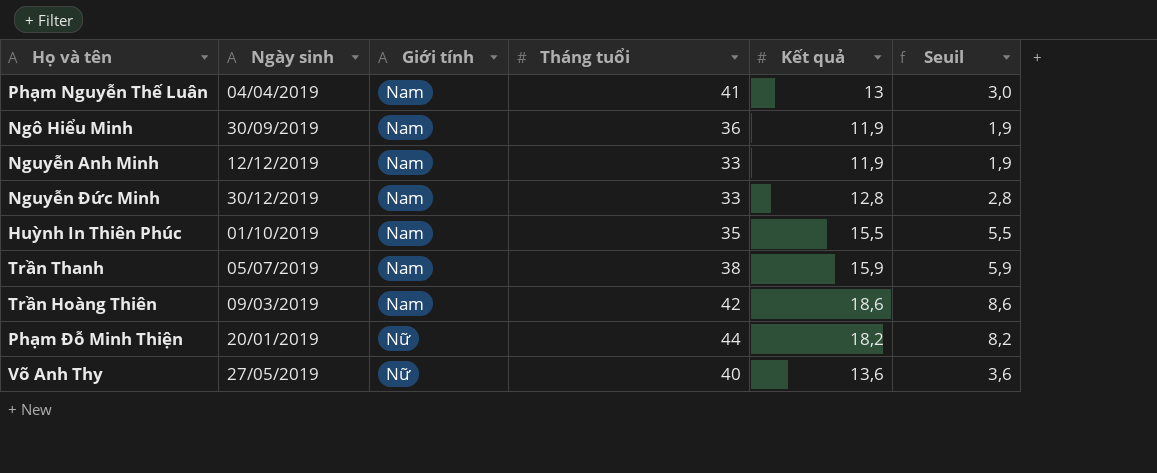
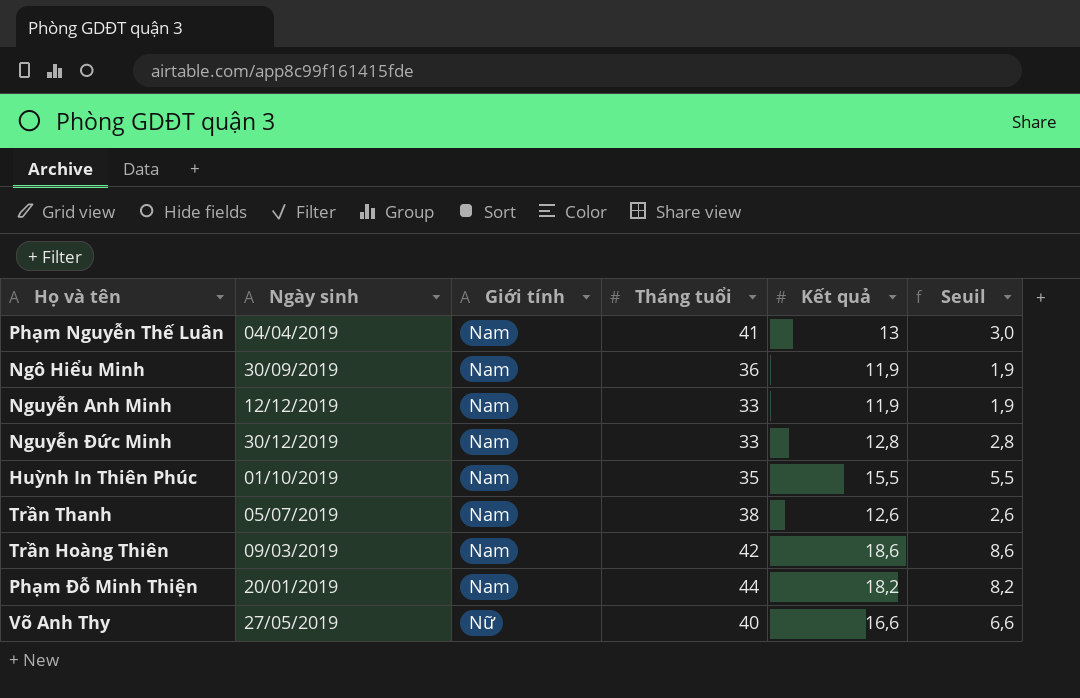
Trần Thanh | Kết quả: 15,9 -> 12,6
Trần Thanh | Seuil: 5,9 -> 2,6
Phạm Đỗ Minh Thiện | Giới tính: Nữ -> Nam
Võ Anh Thy | Kết quả: 13,6 -> 16,6
Võ Anh Thy | Seuil: 3,6 -> 6,6

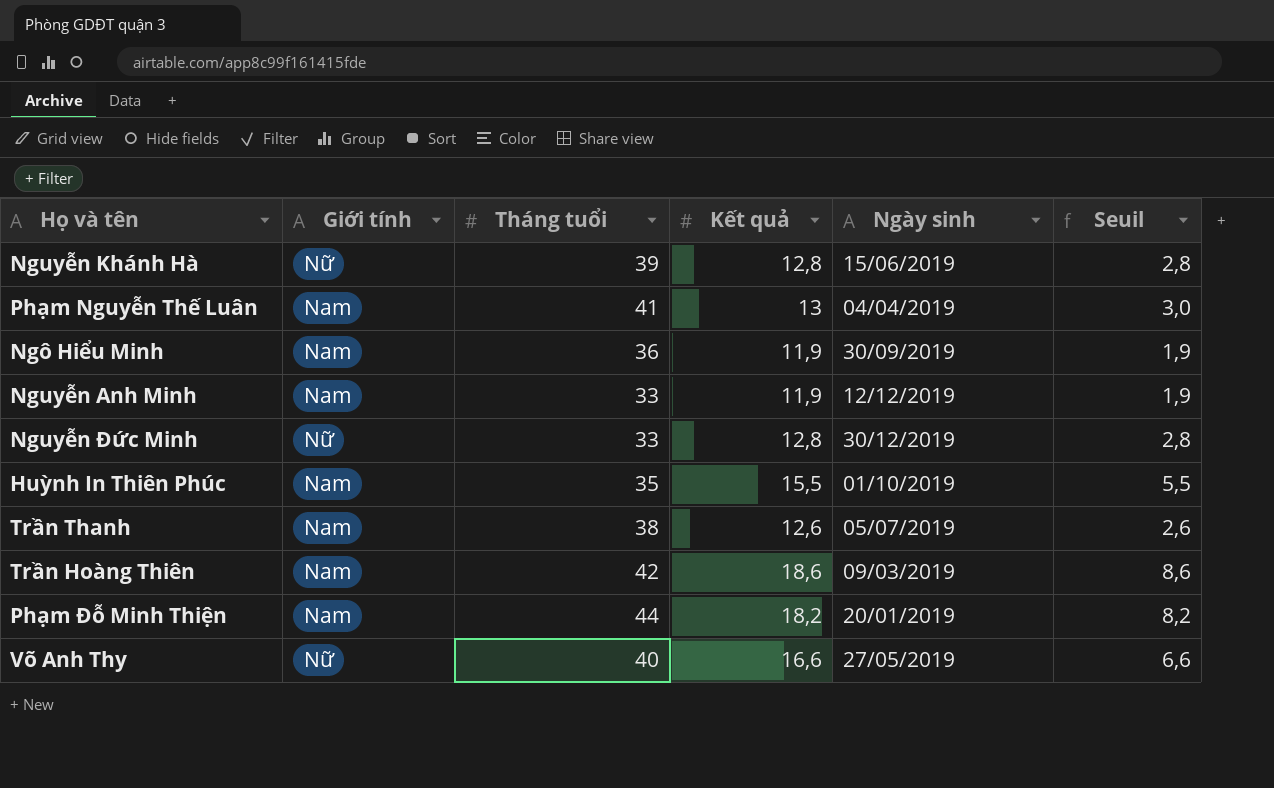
column Ngày sinh | position: 2 -> 5
row Nguyễn Khánh Hà: none -> Nữ | 39 | 12,8 | 15/06/2019 | 2,8
Nguyễn Đức Minh | Giới tính: Nam -> Nữ

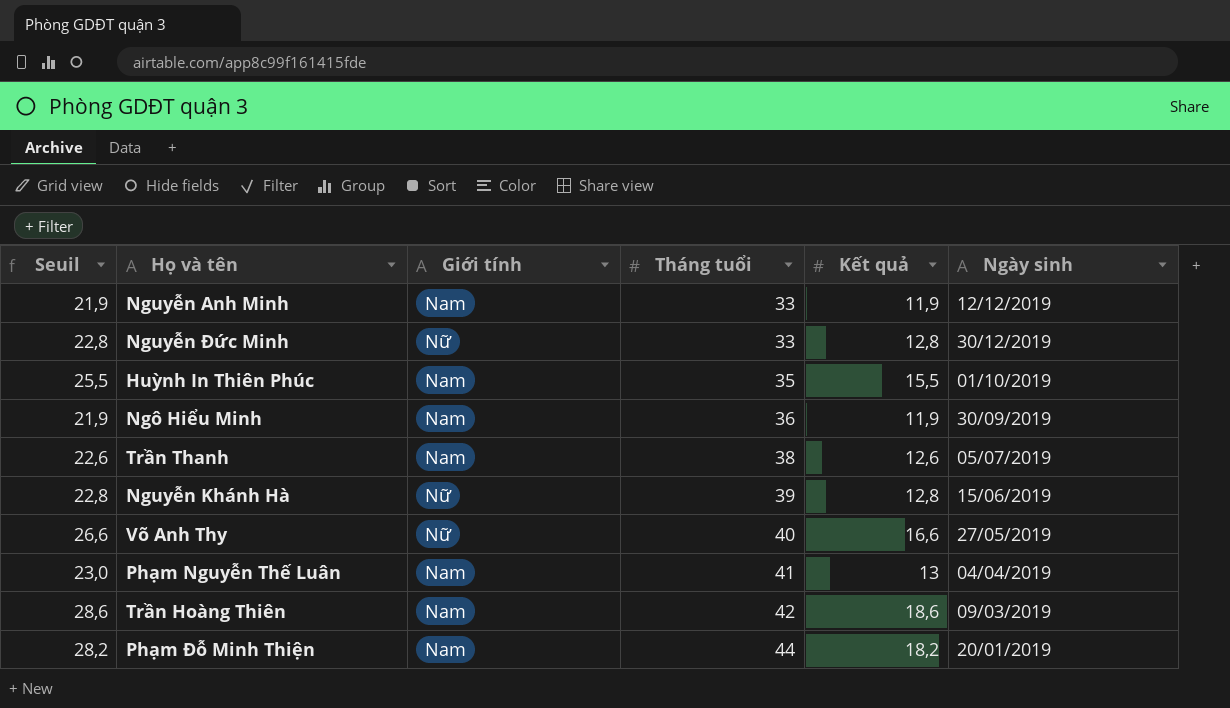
row order: none -> Tháng tuổi ascending
column Seuil | formula: [Kết quả] - 10 -> [Kết quả] + 10
column Seuil | position: 6 -> 1

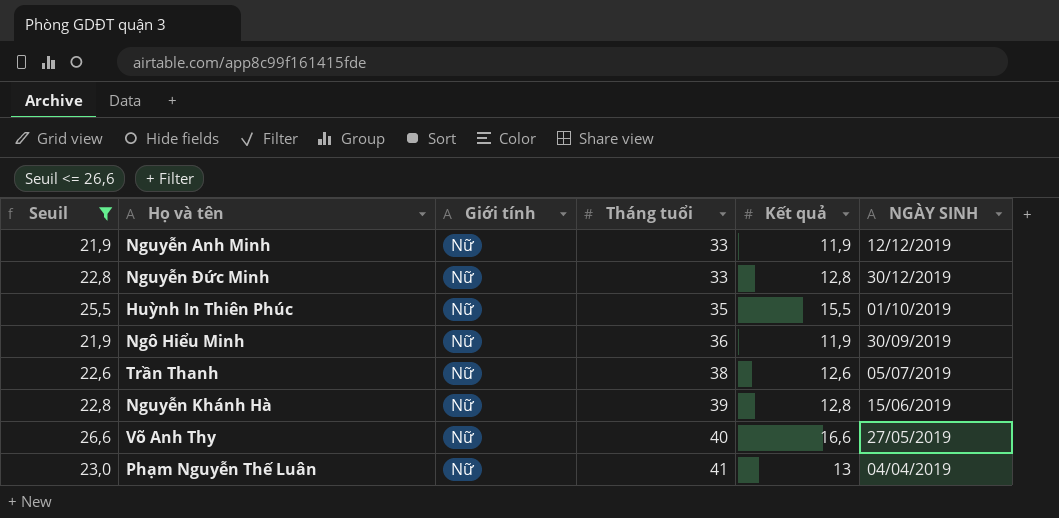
filter: none -> Seuil <= 26,6
column name: Ngày sinh -> NGÀY SINH
Nguyễn Anh Minh | Giới tính: Nam -> Nữ
Huỳnh In Thiên Phúc | Giới tính: Nam -> Nữ
Ngô Hiểu Minh | Giới tính: Nam -> Nữ
Trần Thanh | Giới tính: Nam -> Nữ
Phạm Nguyễn Thế Luân | Giới tính: Nam -> Nữ

